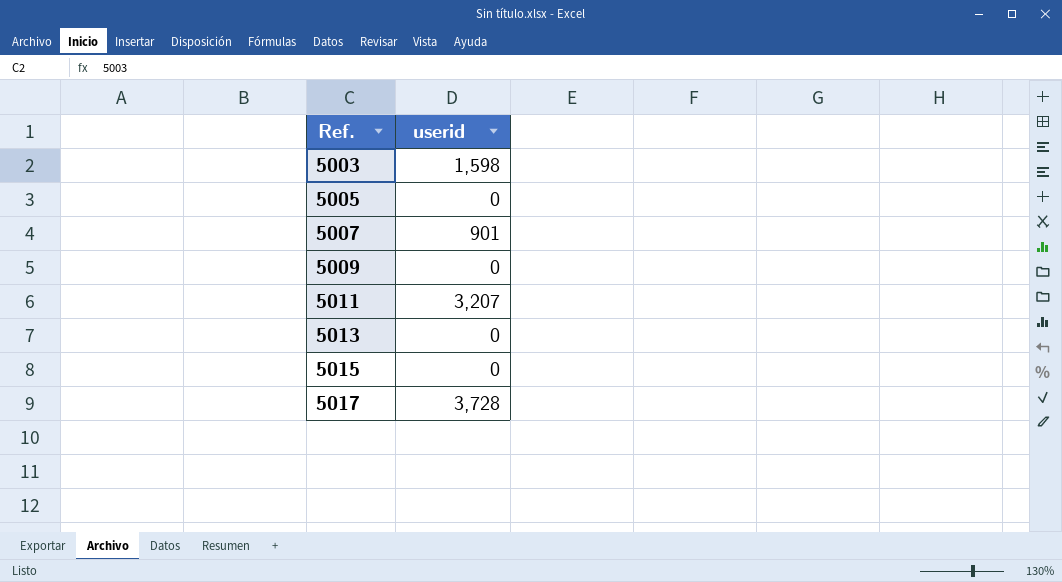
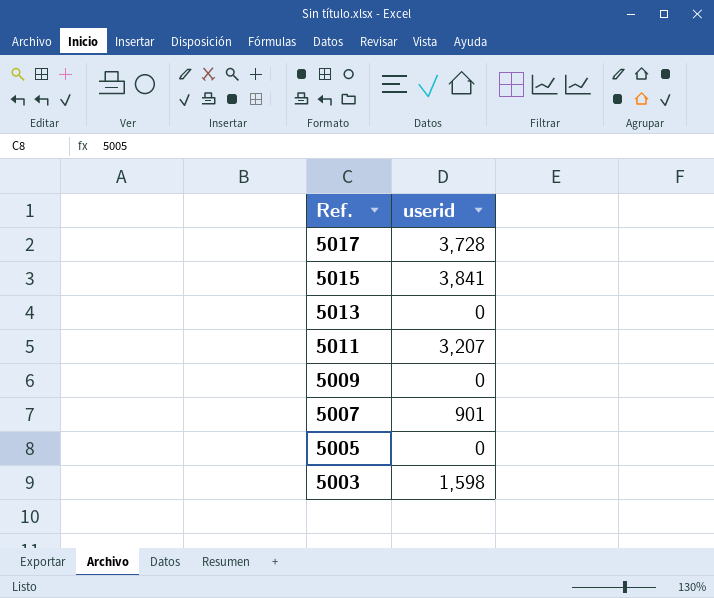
row order: Ref. ascending -> Ref. descending
5015 | userid: 0 -> 3,841

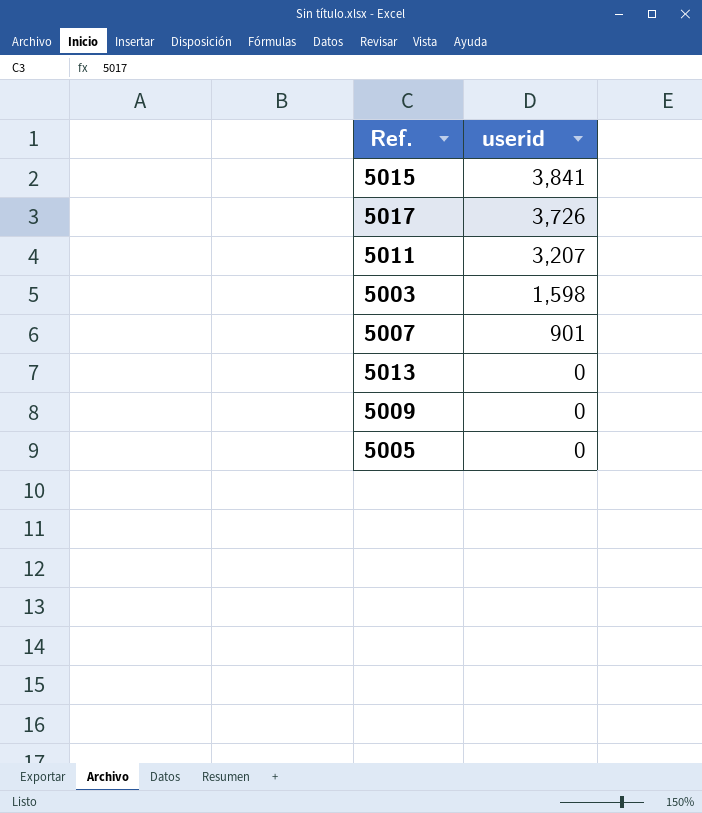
row order: Ref. descending -> userid descending
5017 | userid: 3,728 -> 3,726

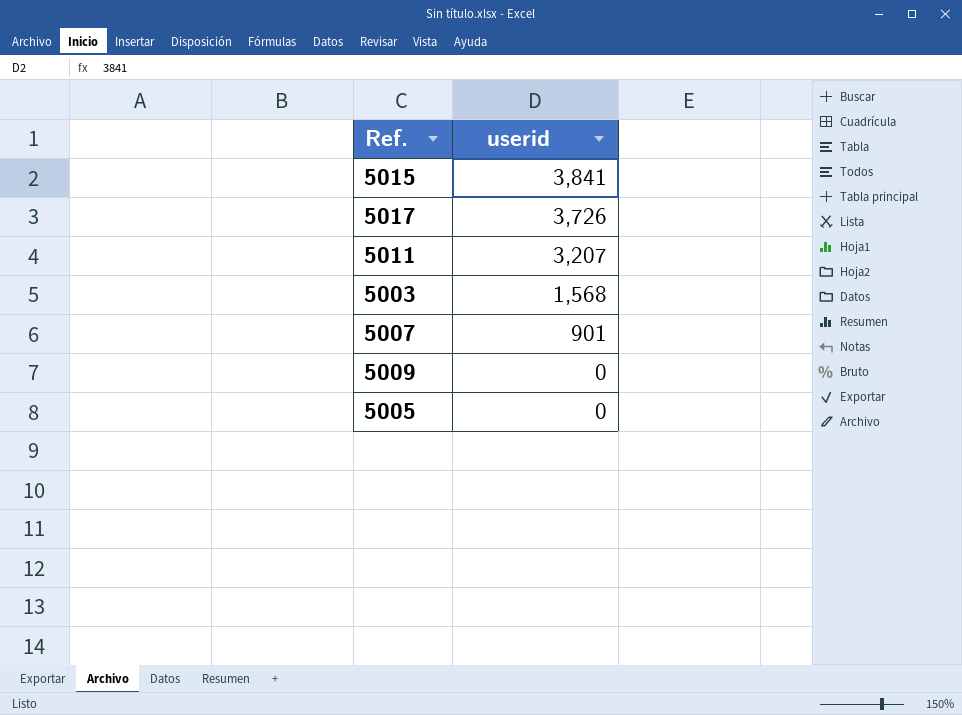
row 5013: 0 -> none
5003 | userid: 1,598 -> 1,568

